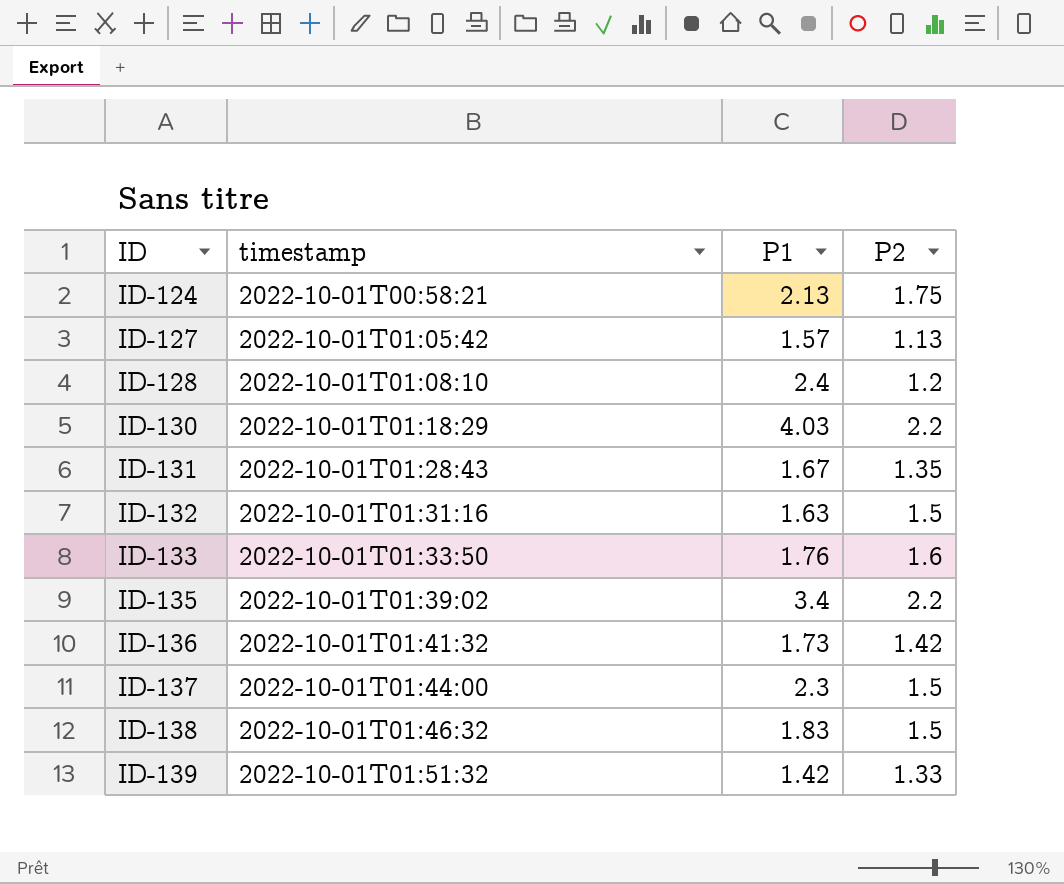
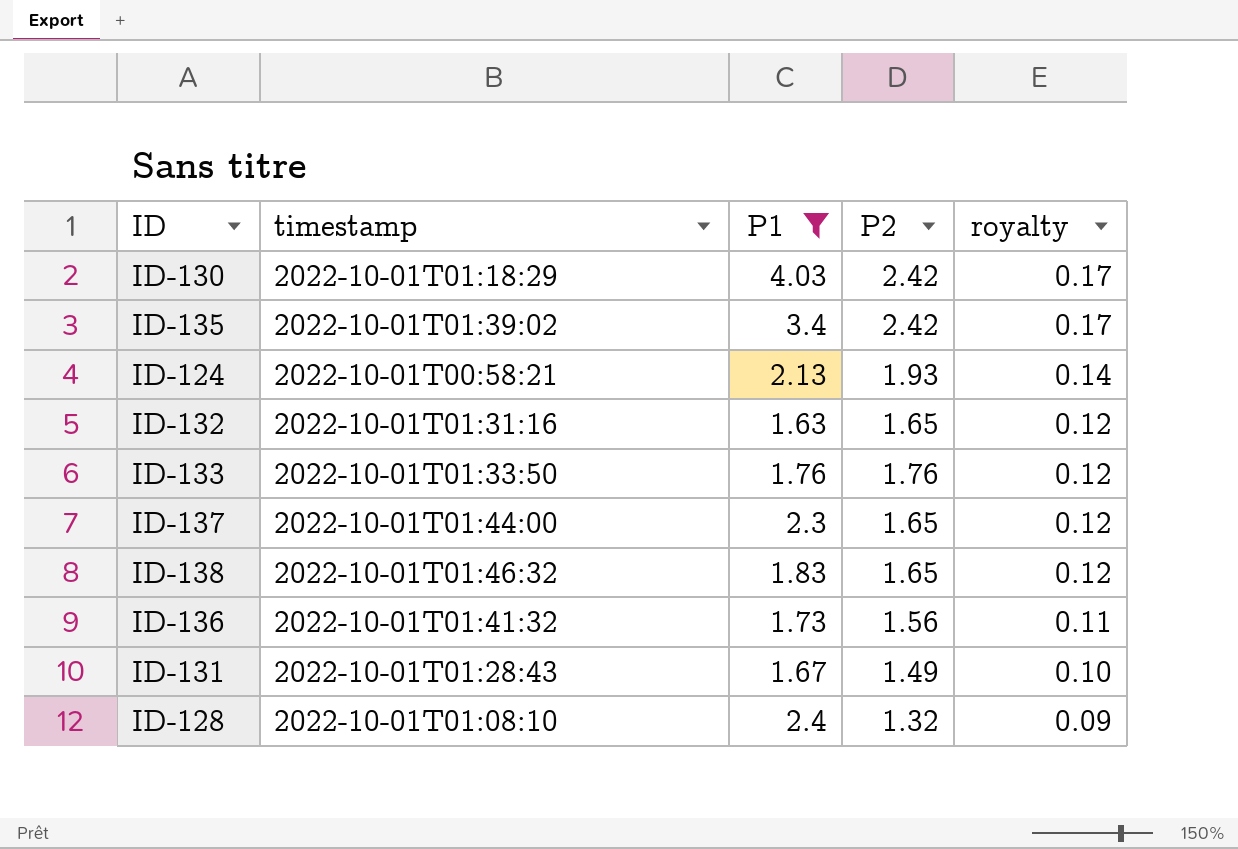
filter: none -> P1 >= 1.63
row order: ID ascending -> royalty descending
column royalty | formula: none -> [P2] * 0.07
ID-130 | P2: 2.2 -> 2.42
ID-135 | P2: 2.2 -> 2.42
ID-124 | P2: 1.75 -> 1.93
ID-132 | P2: 1.5 -> 1.65
ID-133 | P2: 1.6 -> 1.76
ID-137 | P2: 1.5 -> 1.65
ID-138 | P2: 1.5 -> 1.65
ID-136 | P2: 1.42 -> 1.56
ID-131 | P2: 1.35 -> 1.49
ID-128 | P2: 1.2 -> 1.32

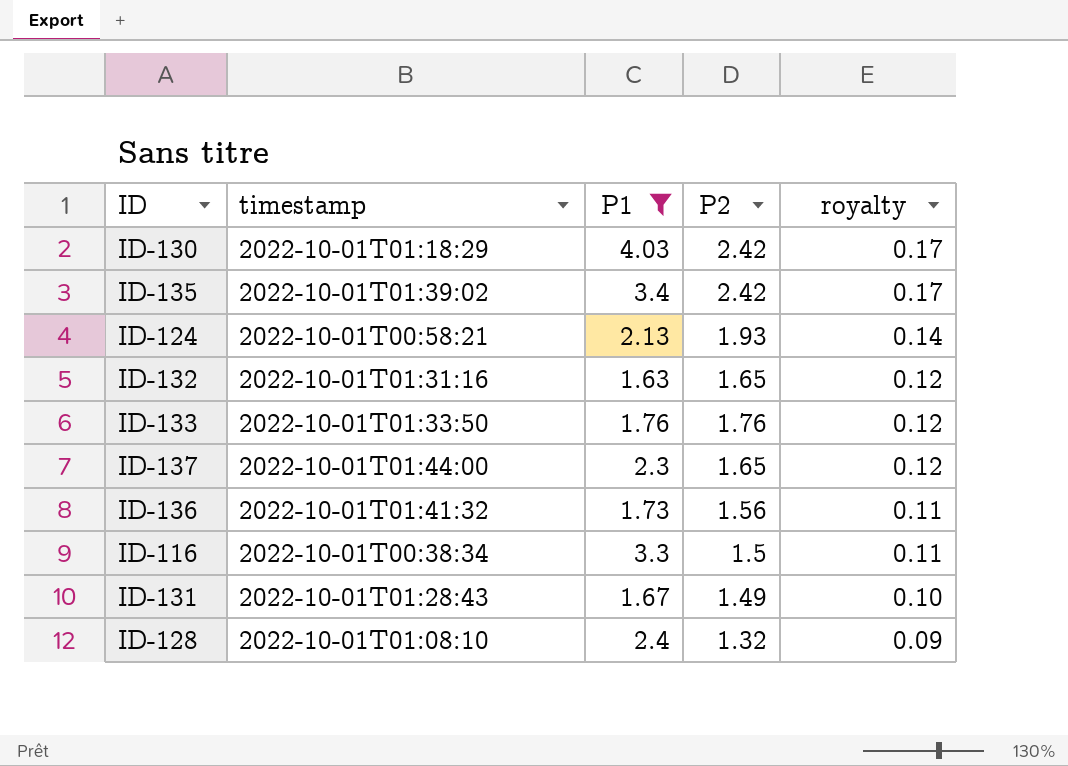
row ID-138: 2022-10-01T01:46:32 | 1.83 | 1.65 | 0.12 -> none
row ID-116: none -> 2022-10-01T00:38:34 | 3.3 | 1.5 | 0.11

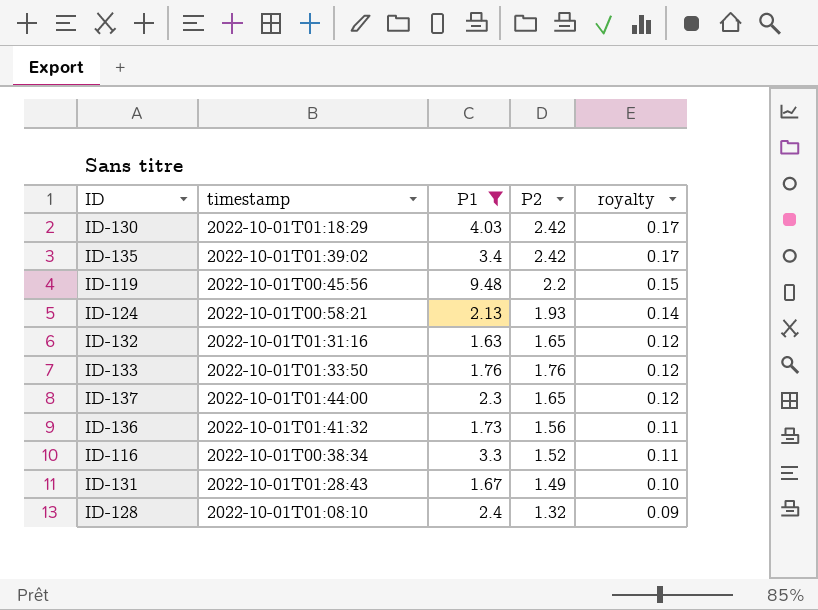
row ID-119: none -> 2022-10-01T00:45:56 | 9.48 | 2.2 | 0.15
ID-116 | P2: 1.5 -> 1.52

